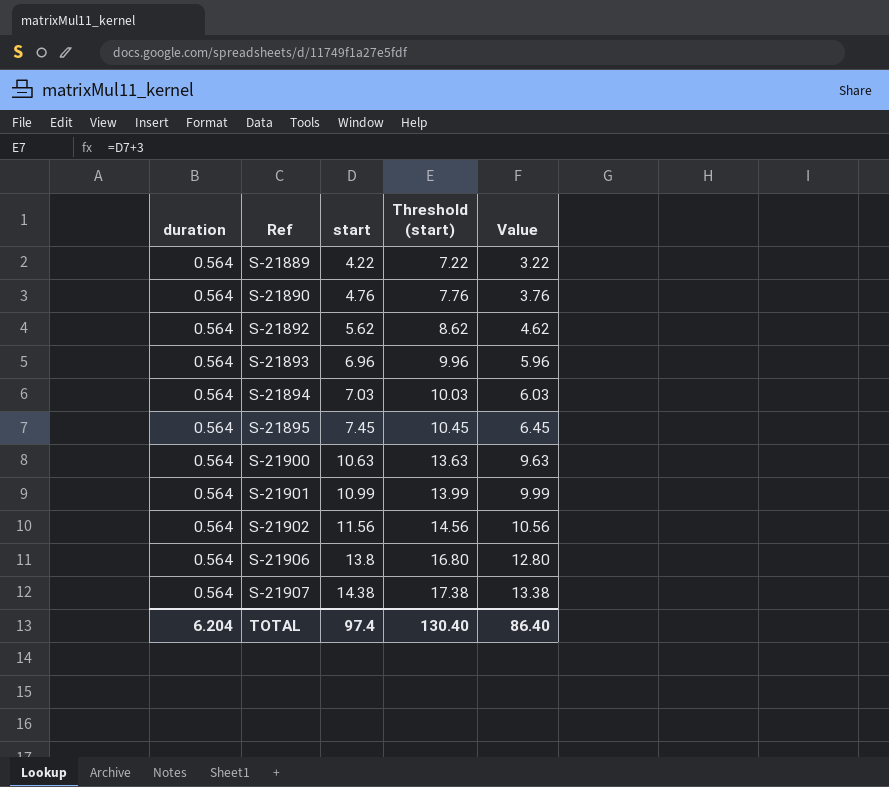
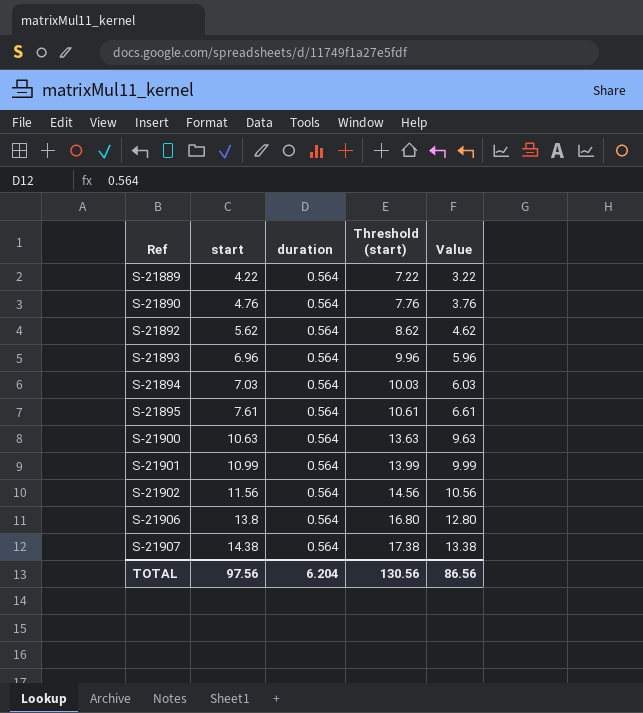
column duration | position: 1 -> 3
S-21895 | start: 7.45 -> 7.61
S-21895 | Threshold (start): 10.45 -> 10.61
S-21895 | Value: 6.45 -> 6.61
TOTAL | start: 97.4 -> 97.56
TOTAL | Threshold (start): 130.40 -> 130.56
TOTAL | Value: 86.40 -> 86.56

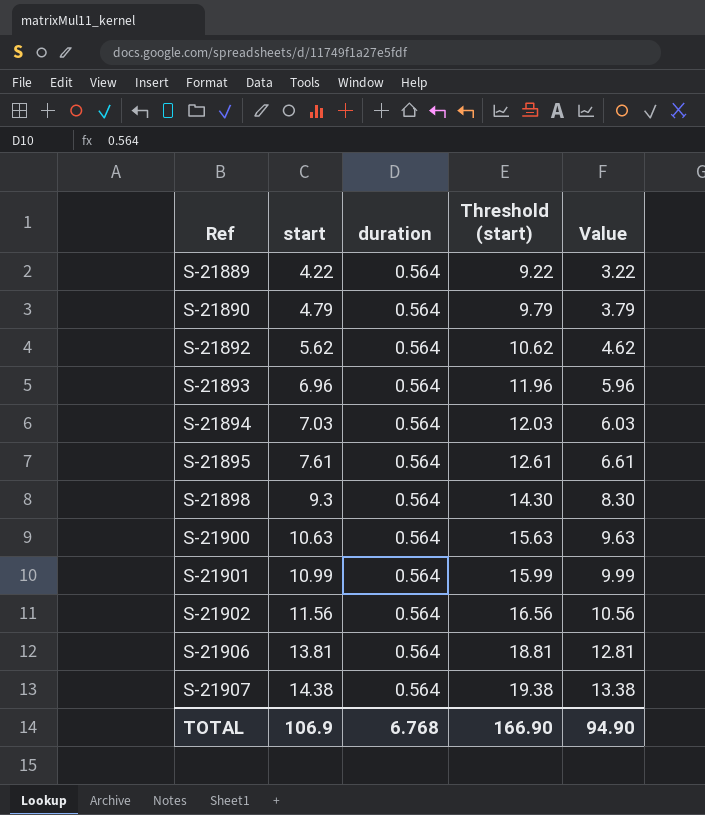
column Threshold (start) | formula: [start] + 3 -> [start] + 5
S-21890 | start: 4.76 -> 4.79
S-21890 | Value: 3.76 -> 3.79
row S-21898: none -> 9.3 | 0.564 | 14.30 | 8.30
S-21906 | start: 13.8 -> 13.81
S-21906 | Value: 12.80 -> 12.81
TOTAL | start: 97.56 -> 106.9
TOTAL | duration: 6.204 -> 6.768
TOTAL | Threshold (start): 130.56 -> 166.90
TOTAL | Value: 86.56 -> 94.90

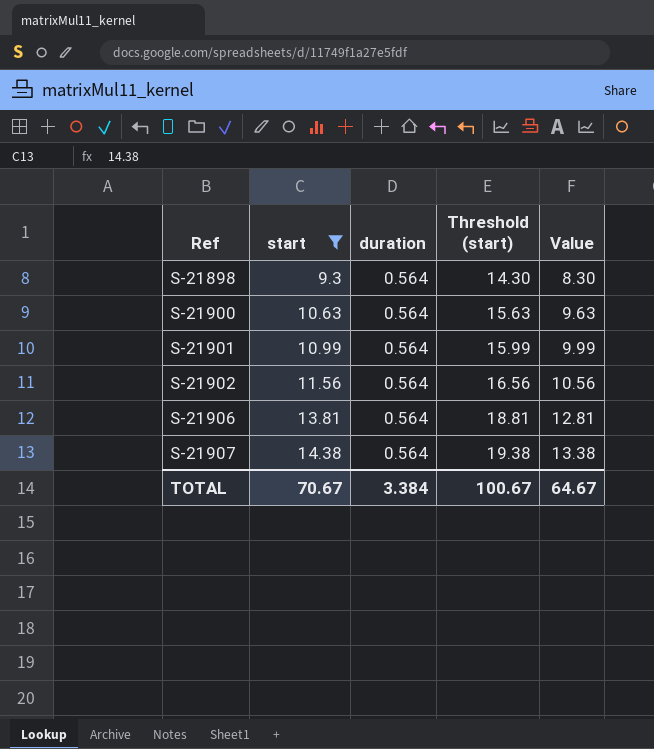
filter: none -> start >= 9.3
TOTAL | start: 106.9 -> 70.67
TOTAL | duration: 6.768 -> 3.384
TOTAL | Threshold (start): 166.90 -> 100.67
TOTAL | Value: 94.90 -> 64.67

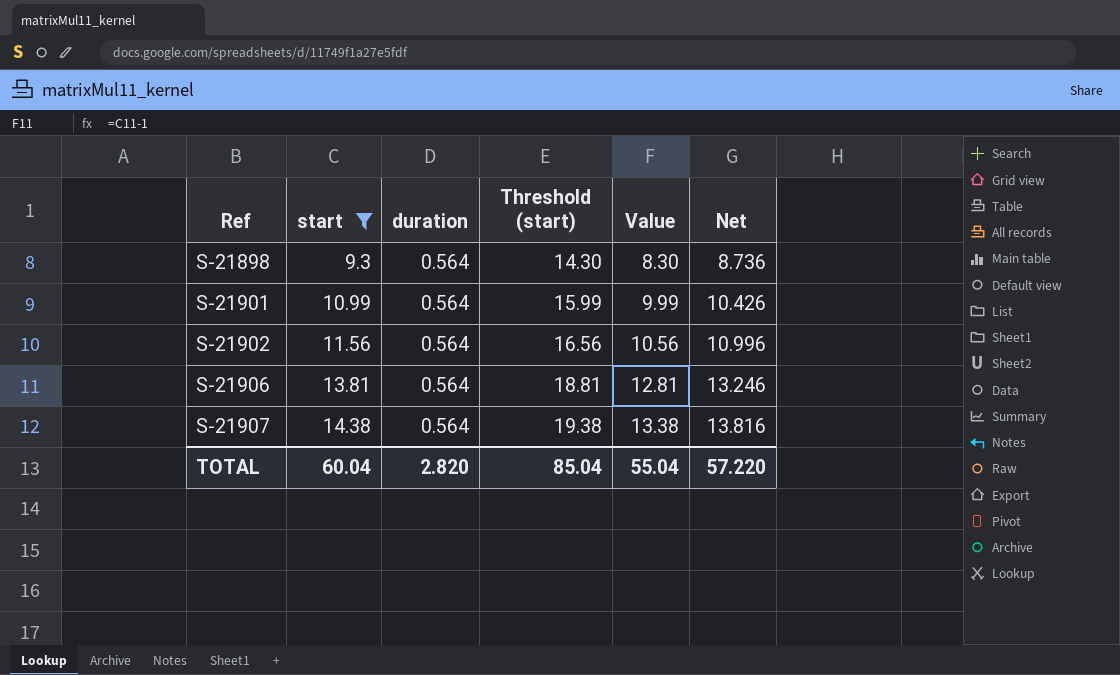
column Net | formula: none -> [start] - [duration]
row S-21900: 10.63 | 0.564 | 15.63 | 9.63 -> none
TOTAL | start: 70.67 -> 60.04
TOTAL | duration: 3.384 -> 2.820
TOTAL | Threshold (start): 100.67 -> 85.04
TOTAL | Value: 64.67 -> 55.04

